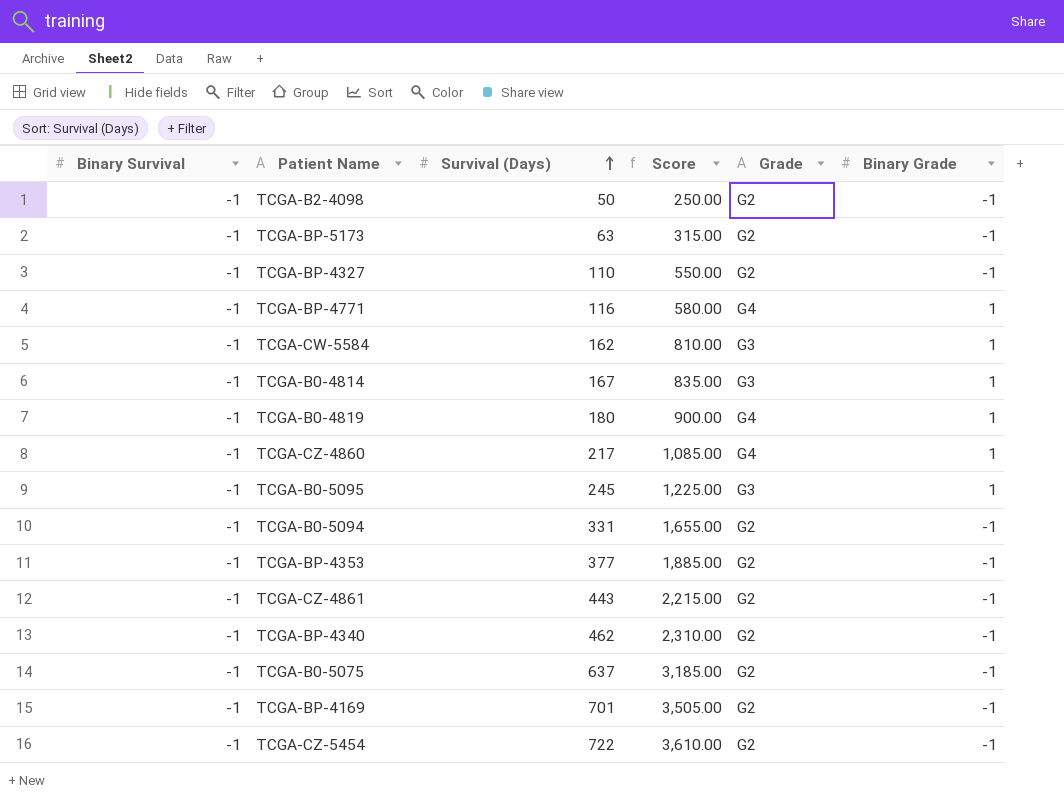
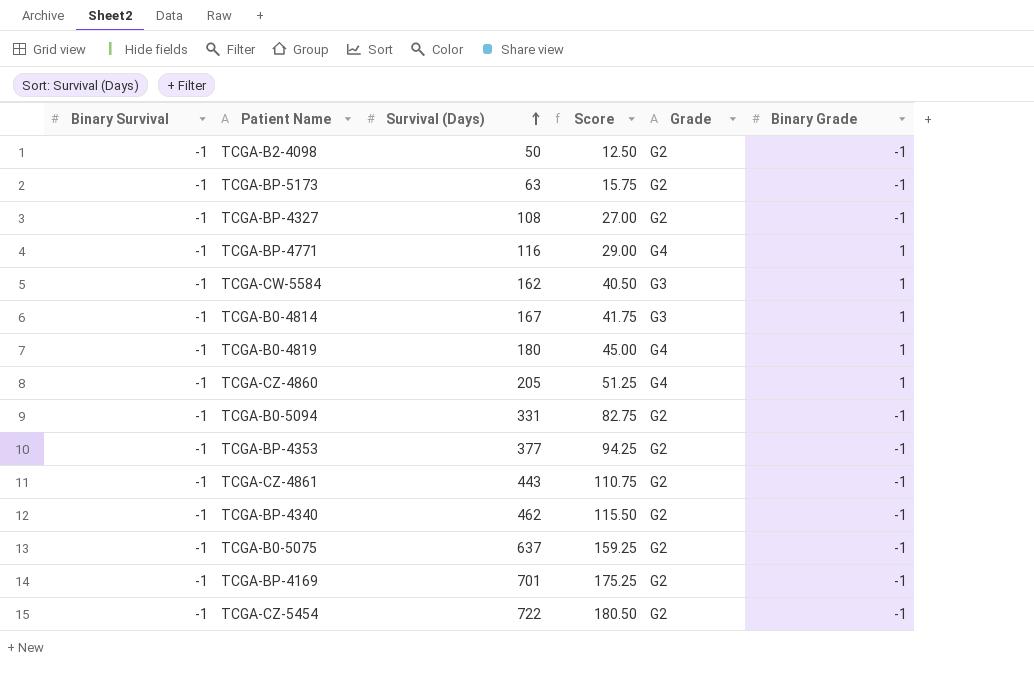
column Score | formula: [Survival (Days)] * 5 -> [Survival (Days)] * 0.25
row TCGA-B0-5095: -1 | 245 | 1,225.00 | G3 | 1 -> none
TCGA-BP-4327 | Survival (Days): 110 -> 108
TCGA-CZ-4860 | Survival (Days): 217 -> 205

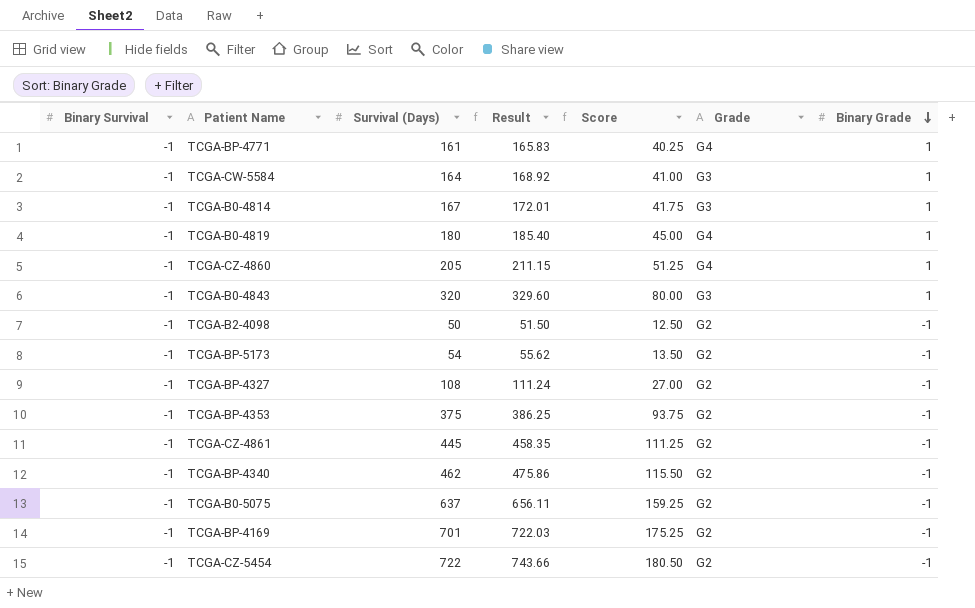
row order: Survival (Days) ascending -> Binary Grade descending
column Result | formula: none -> [Survival (Days)] * 1.03
row TCGA-B0-5094: -1 | 331 | 82.75 | G2 | -1 -> none
TCGA-BP-4771 | Survival (Days): 116 -> 161
TCGA-BP-4771 | Score: 29.00 -> 40.25
TCGA-CW-5584 | Survival (Days): 162 -> 164
TCGA-CW-5584 | Score: 40.50 -> 41.00
row TCGA-B0-4843: none -> -1 | 320 | 329.60 | 80.00 | G3 | 1
TCGA-BP-5173 | Survival (Days): 63 -> 54
TCGA-BP-5173 | Score: 15.75 -> 13.50
TCGA-BP-4353 | Survival (Days): 377 -> 375
TCGA-BP-4353 | Score: 94.25 -> 93.75
TCGA-CZ-4861 | Survival (Days): 443 -> 445
TCGA-CZ-4861 | Score: 110.75 -> 111.25

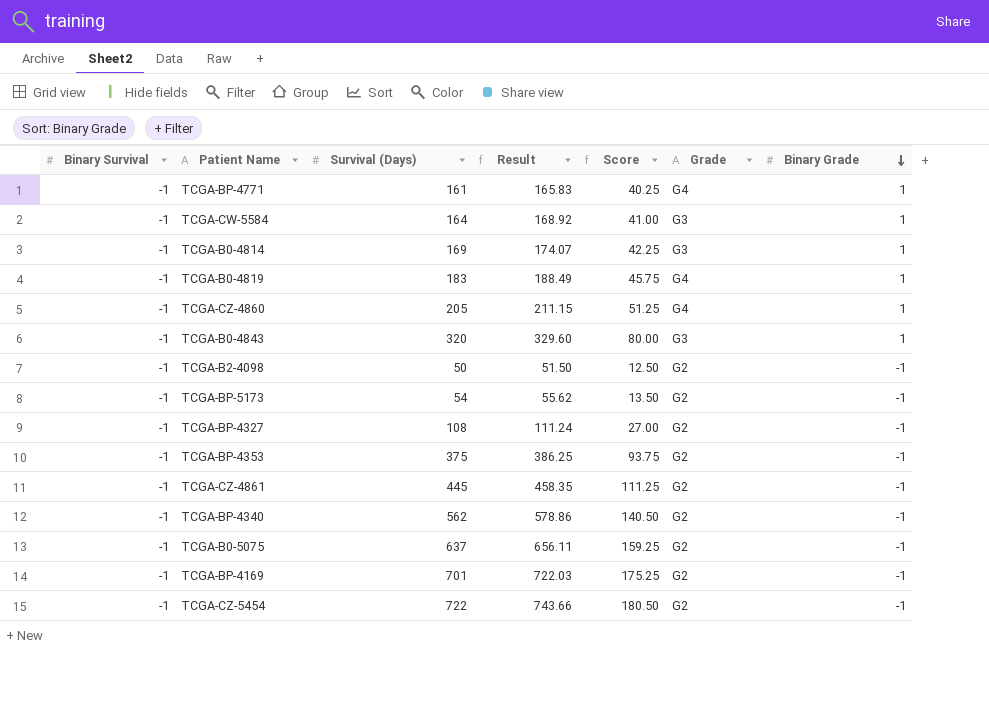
TCGA-B0-4814 | Survival (Days): 167 -> 169
TCGA-B0-4814 | Result: 172.01 -> 174.07
TCGA-B0-4814 | Score: 41.75 -> 42.25
TCGA-B0-4819 | Survival (Days): 180 -> 183
TCGA-B0-4819 | Result: 185.40 -> 188.49
TCGA-B0-4819 | Score: 45.00 -> 45.75
TCGA-BP-4340 | Survival (Days): 462 -> 562
TCGA-BP-4340 | Result: 475.86 -> 578.86
TCGA-BP-4340 | Score: 115.50 -> 140.50

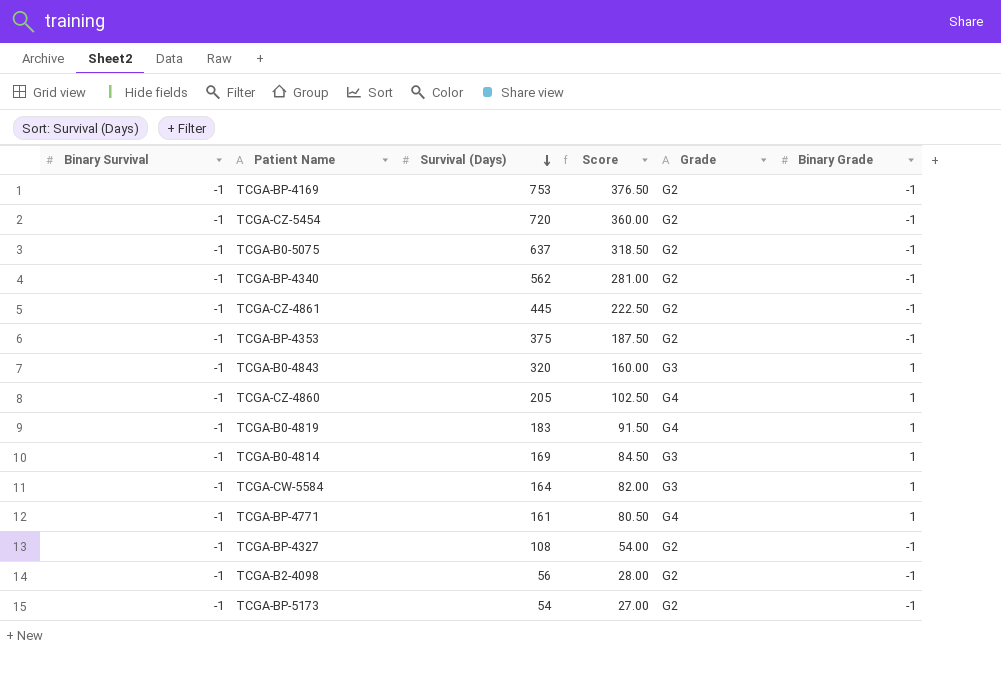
row order: Binary Grade descending -> Survival (Days) descending
column Result | formula: [Survival (Days)] * 1.03 -> none
column Score | formula: [Survival (Days)] * 0.25 -> [Survival (Days)] * 0.5
TCGA-BP-4169 | Survival (Days): 701 -> 753
TCGA-CZ-5454 | Survival (Days): 722 -> 720
TCGA-B2-4098 | Survival (Days): 50 -> 56

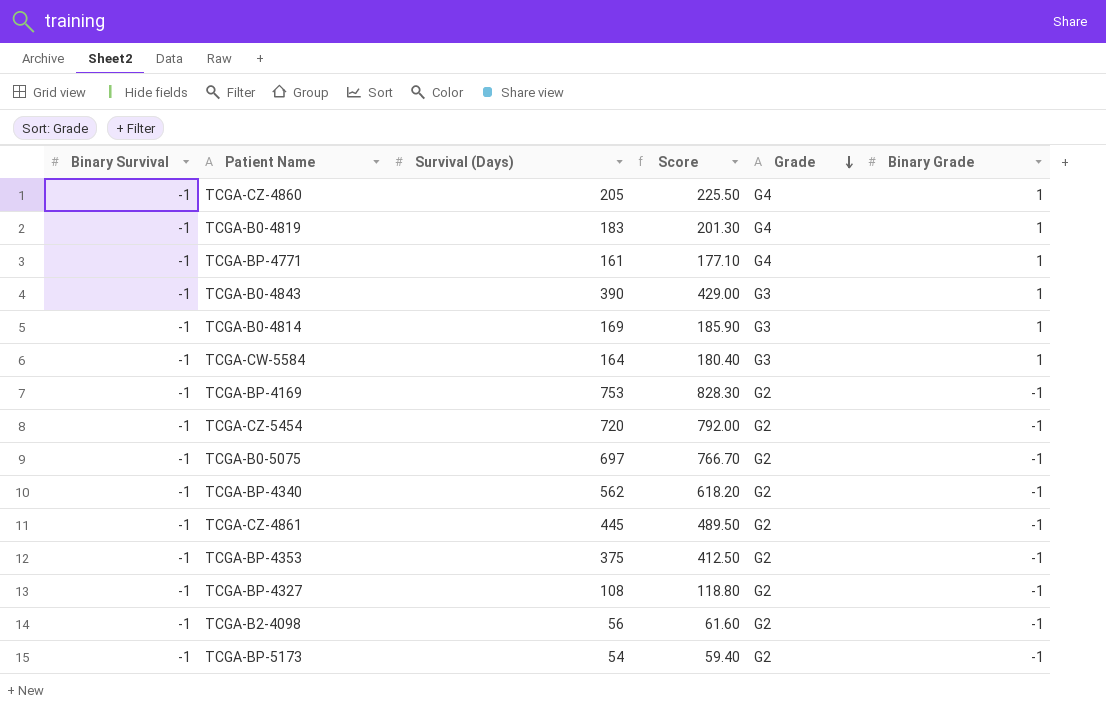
row order: Survival (Days) descending -> Grade descending
column Score | formula: [Survival (Days)] * 0.5 -> [Survival (Days)] * 1.1
TCGA-B0-4843 | Survival (Days): 320 -> 390
TCGA-B0-5075 | Survival (Days): 637 -> 697

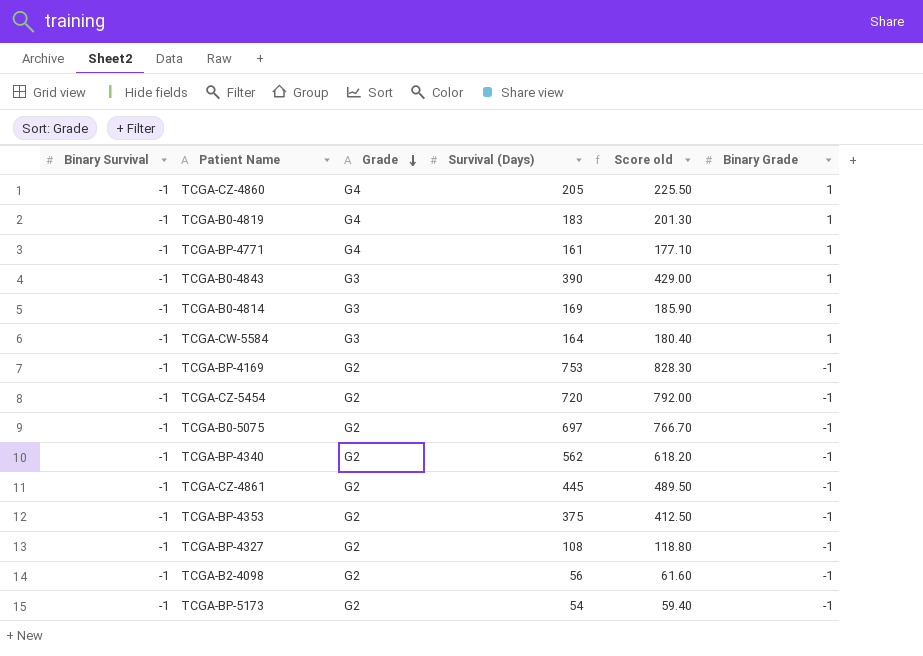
column Grade | position: 5 -> 3
column name: Score -> Score old

